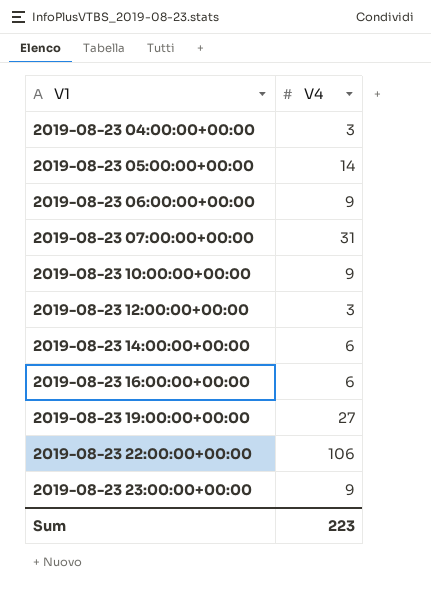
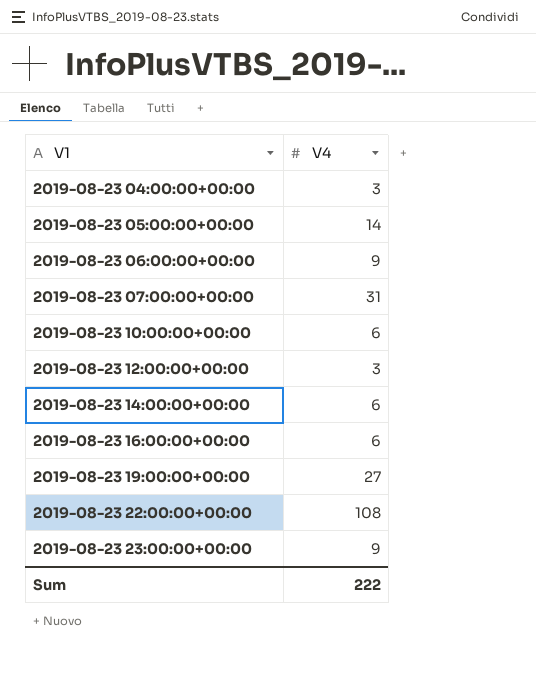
2019-08-23 10:00:00+00:00 | V4: 9 -> 6
2019-08-23 22:00:00+00:00 | V4: 106 -> 108
Sum | V4: 223 -> 222

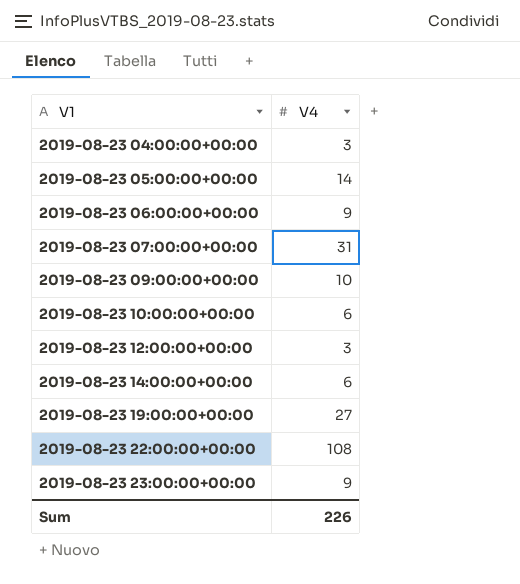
row 2019-08-23 16:00:00+00:00: 6 -> none
row 2019-08-23 09:00:00+00:00: none -> 10
Sum | V4: 222 -> 226

